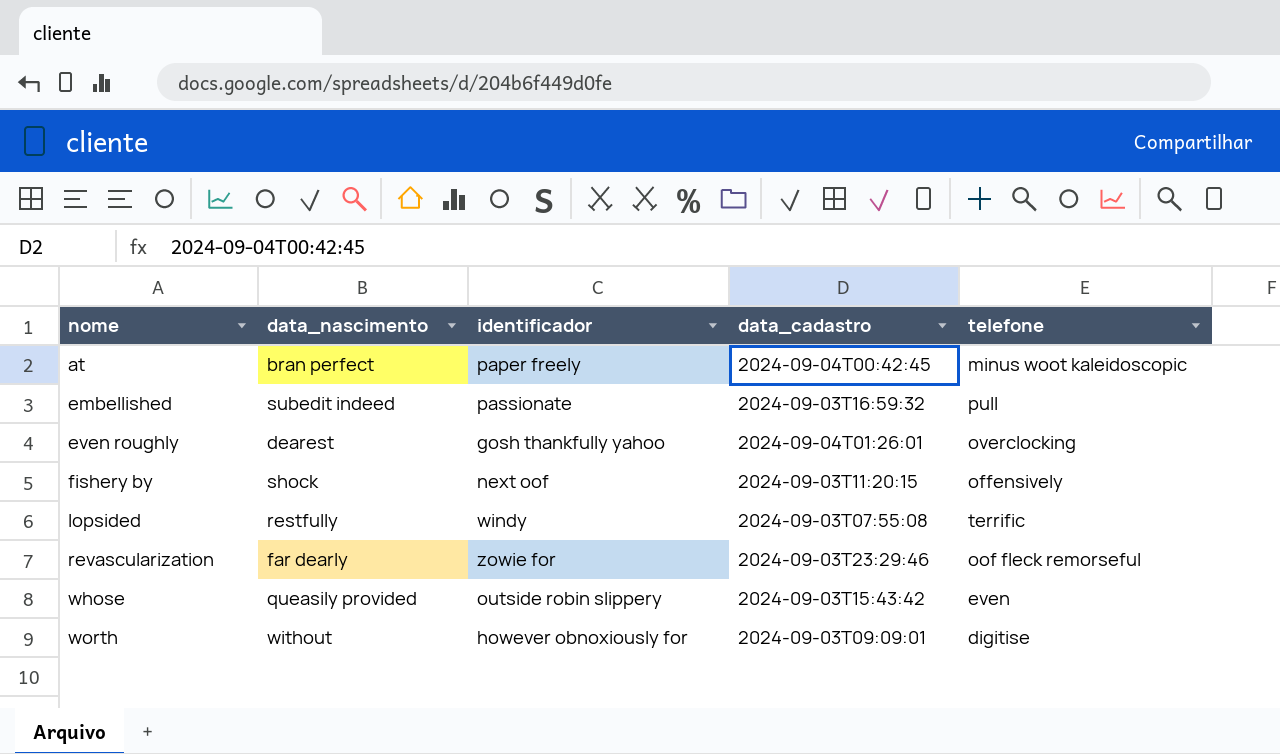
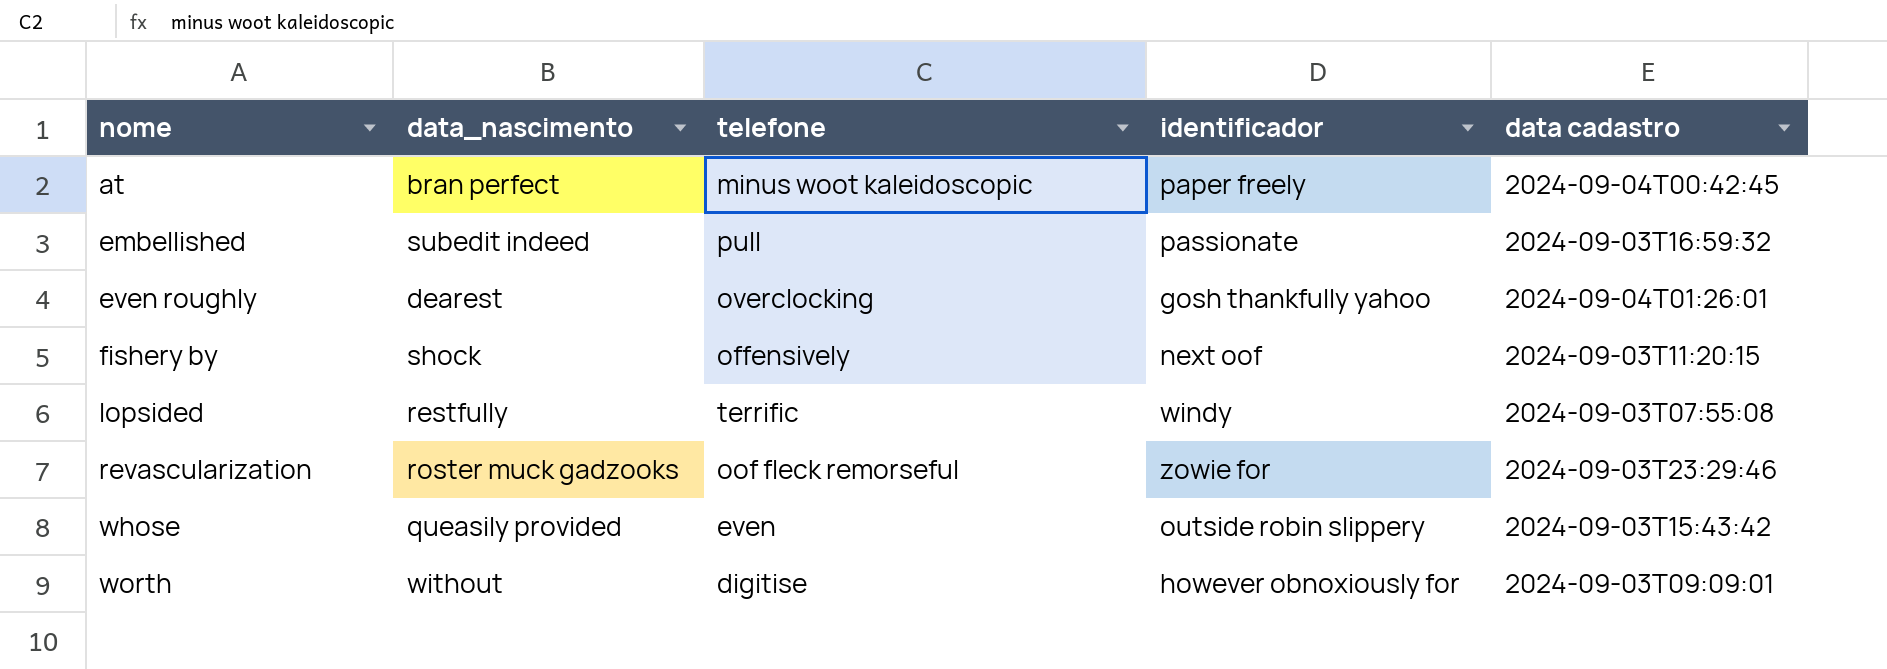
column telefone | position: 5 -> 3
column name: data_cadastro -> data cadastro
revascularization | data_nascimento: far dearly -> roster muck gadzooks

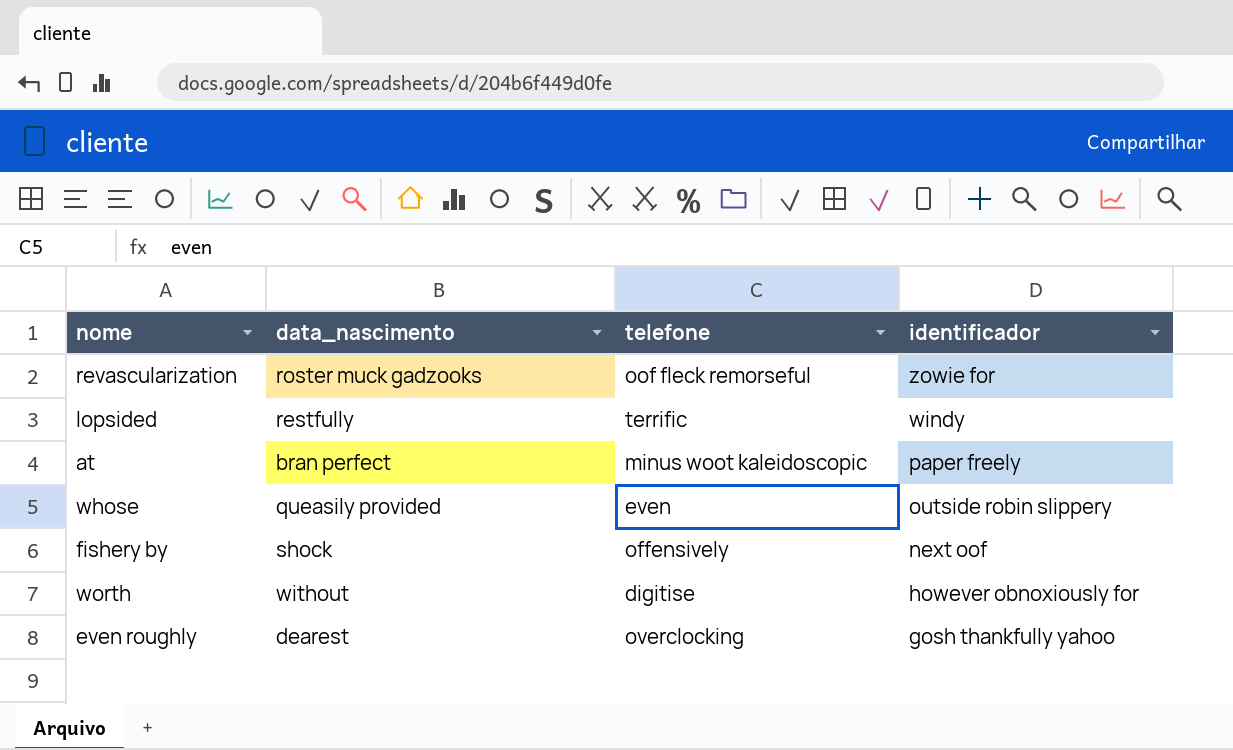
row order: nome ascending -> identificador descending
column data cadastro | position: 5 -> none
row embellished: subedit indeed | pull | passionate | 2024-09-03T16:59:32 -> none

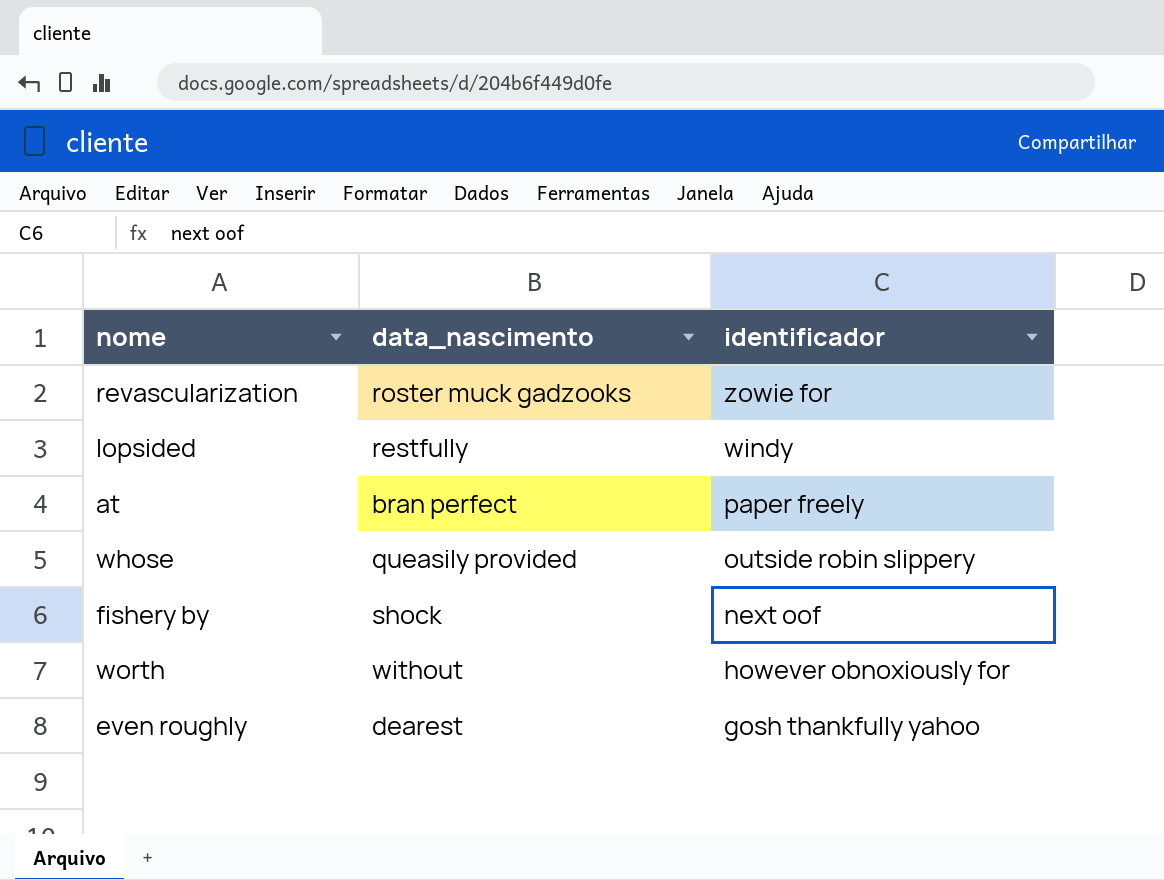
column telefone | position: 3 -> none

